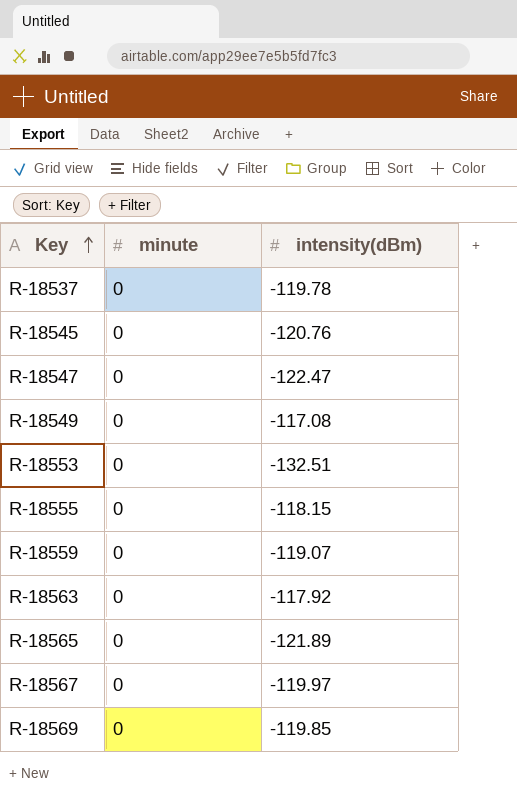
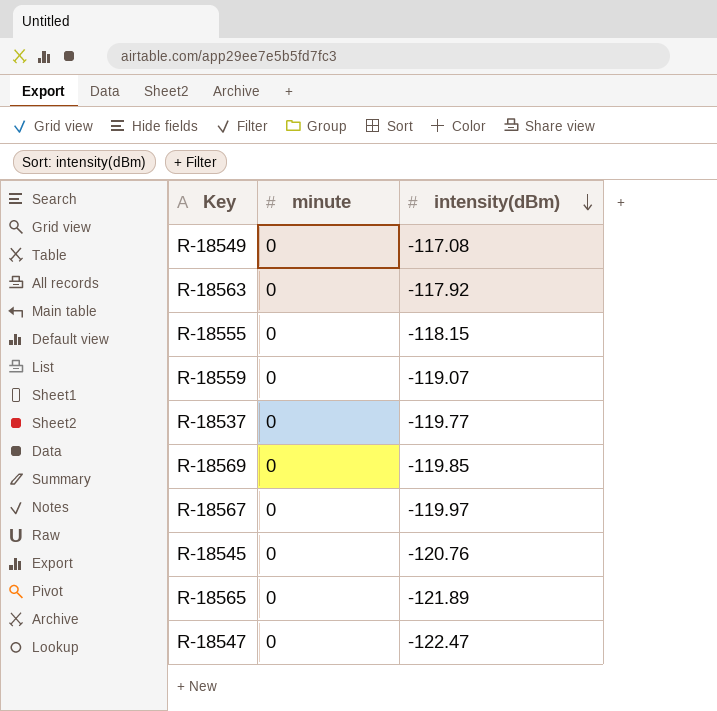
row order: Key ascending -> intensity(dBm) descending
row R-18553: 0 | -132.51 -> none
R-18537 | intensity(dBm): -119.78 -> -119.77

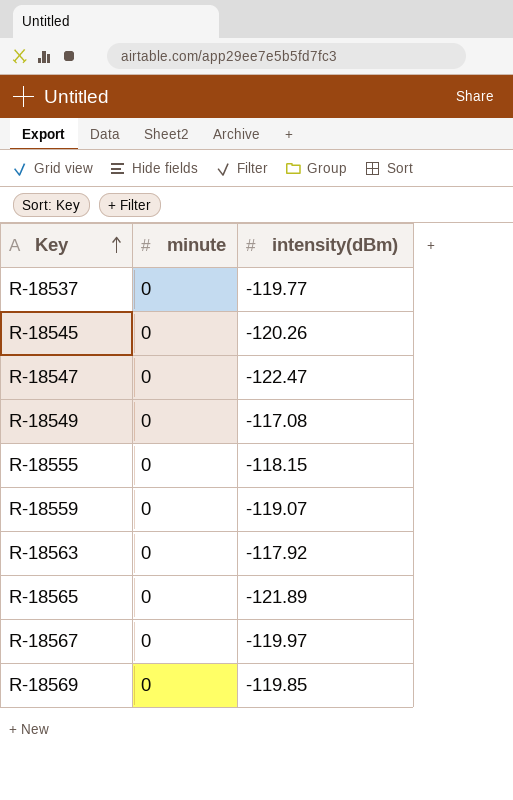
row order: intensity(dBm) descending -> Key ascending
R-18545 | intensity(dBm): -120.76 -> -120.26

